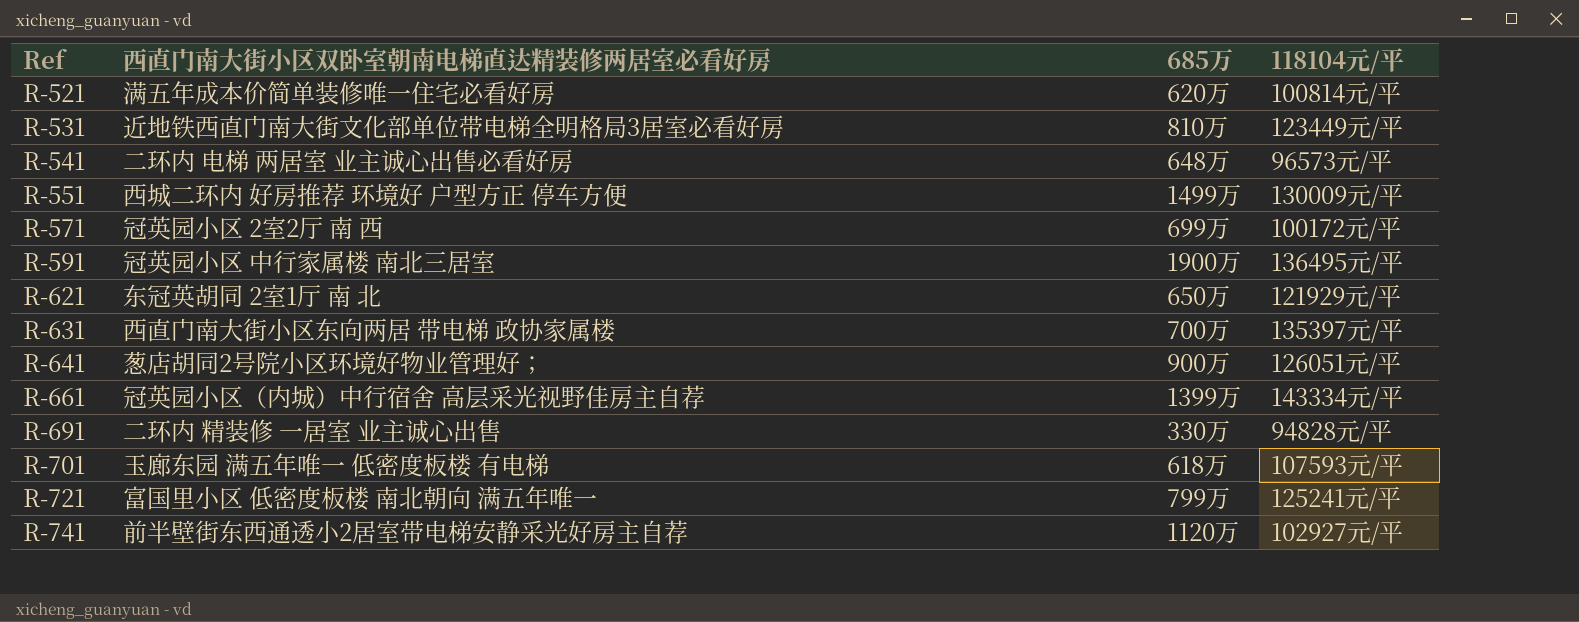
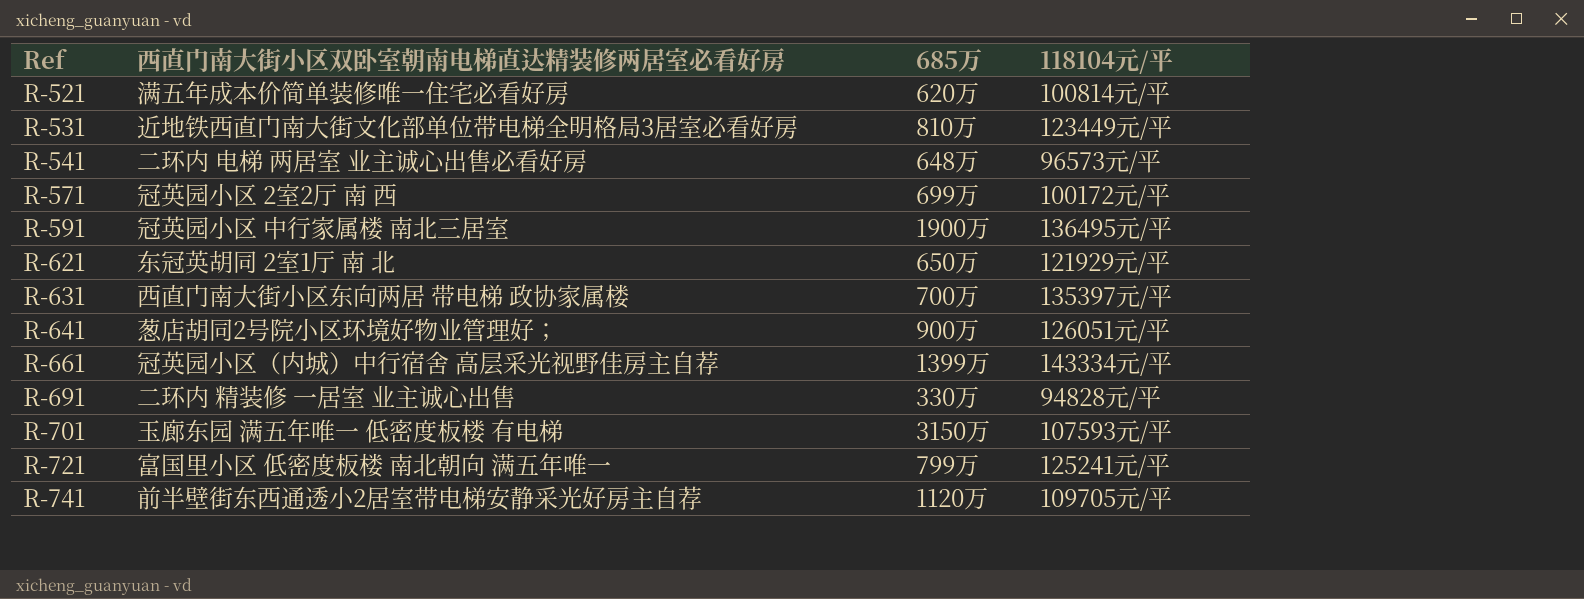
row R-551: 西城二环内 好房推荐 环境好 户型方正 停车方便 | 1499万 | 130009元/平 -> none
R-701 | 685万: 618万 -> 3150万
R-741 | 118104元/平: 102927元/平 -> 109705元/平

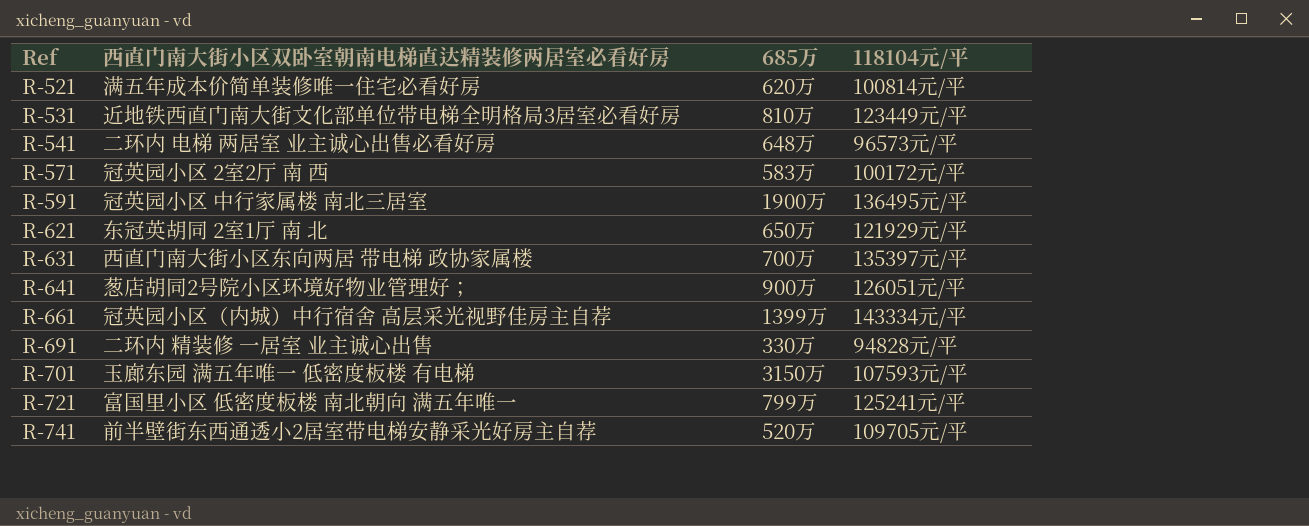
R-571 | 685万: 699万 -> 583万
R-741 | 685万: 1120万 -> 520万

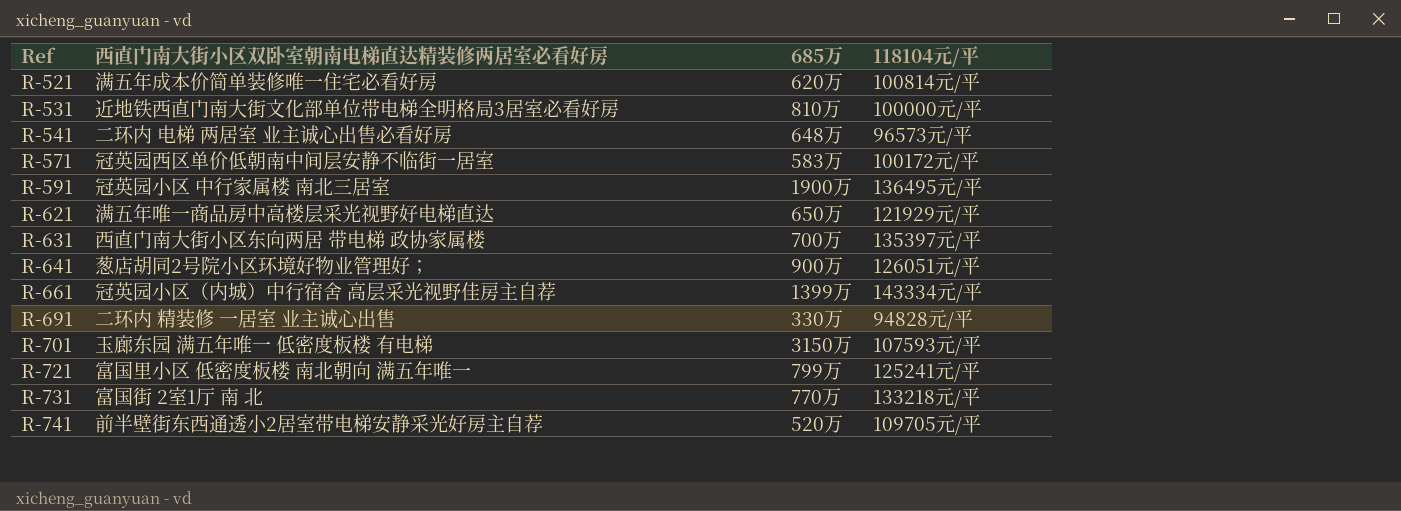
R-531 | 118104元/平: 123449元/平 -> 100000元/平
R-571 | 西直门南大街小区双卧室朝南电梯直达精装修两居室必看好房: 冠英园小区 2室2厅 南 西 -> 冠英园西区单价低朝南中间层安静不临街一居室
R-621 | 西直门南大街小区双卧室朝南电梯直达精装修两居室必看好房: 东冠英胡同 2室1厅 南 北 -> 满五年唯一商品房中高楼层采光视野好电梯直达
row R-731: none -> 富国街 2室1厅 南 北 | 770万 | 133218元/平

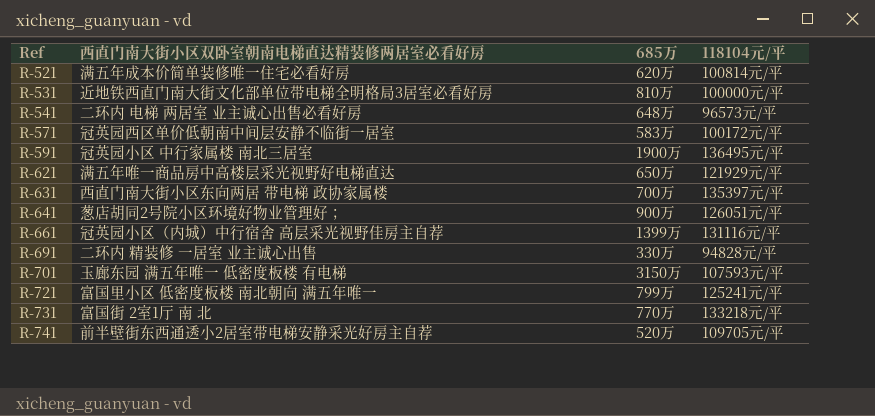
R-661 | 118104元/平: 143334元/平 -> 131116元/平

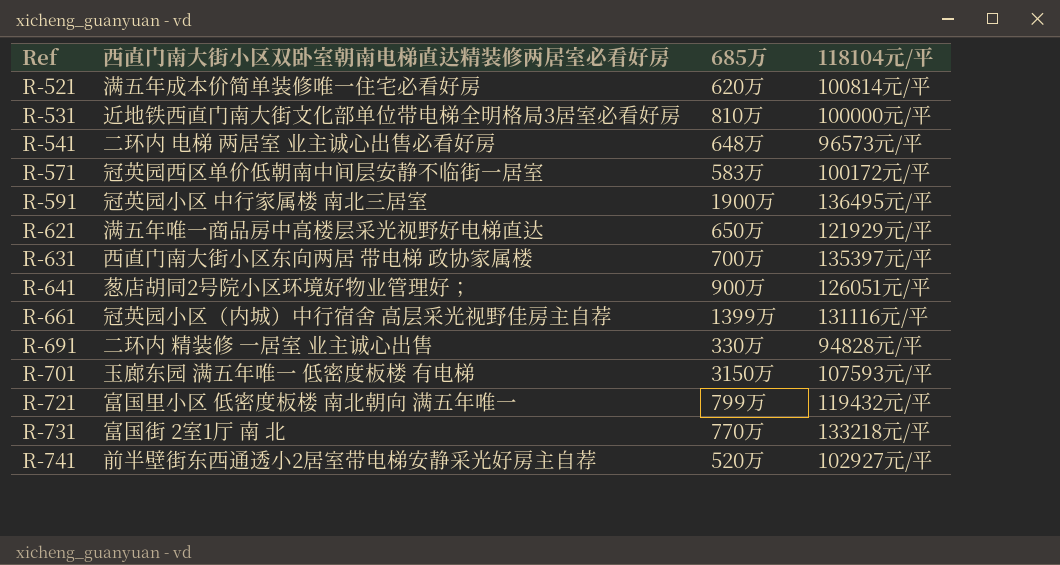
R-721 | 118104元/平: 125241元/平 -> 119432元/平
R-741 | 118104元/平: 109705元/平 -> 102927元/平

